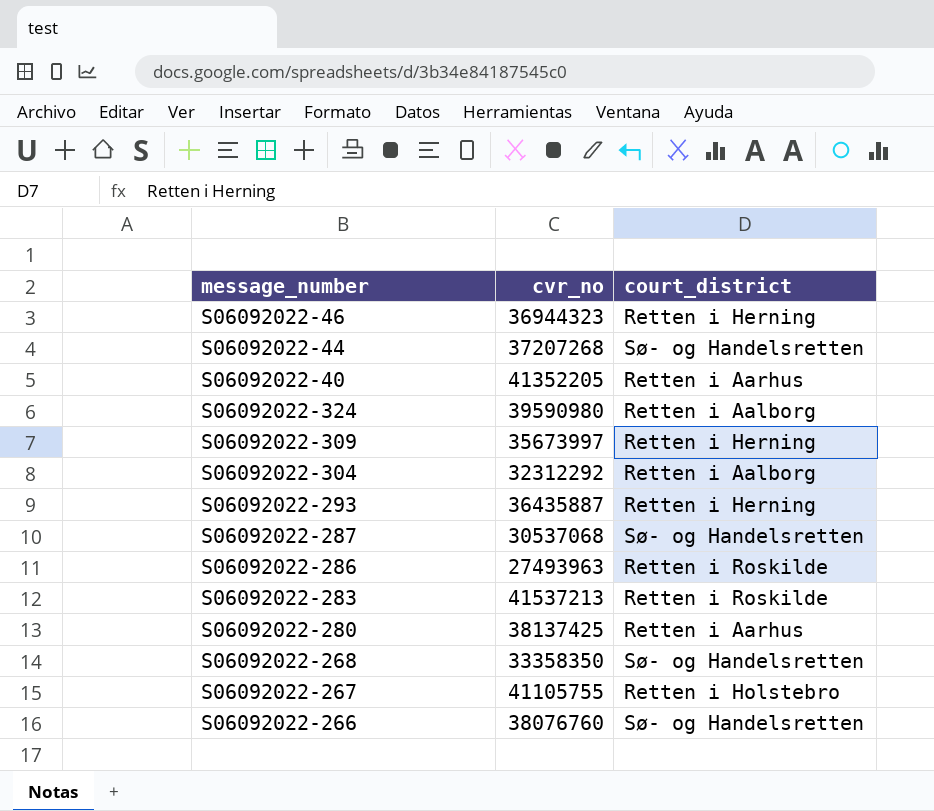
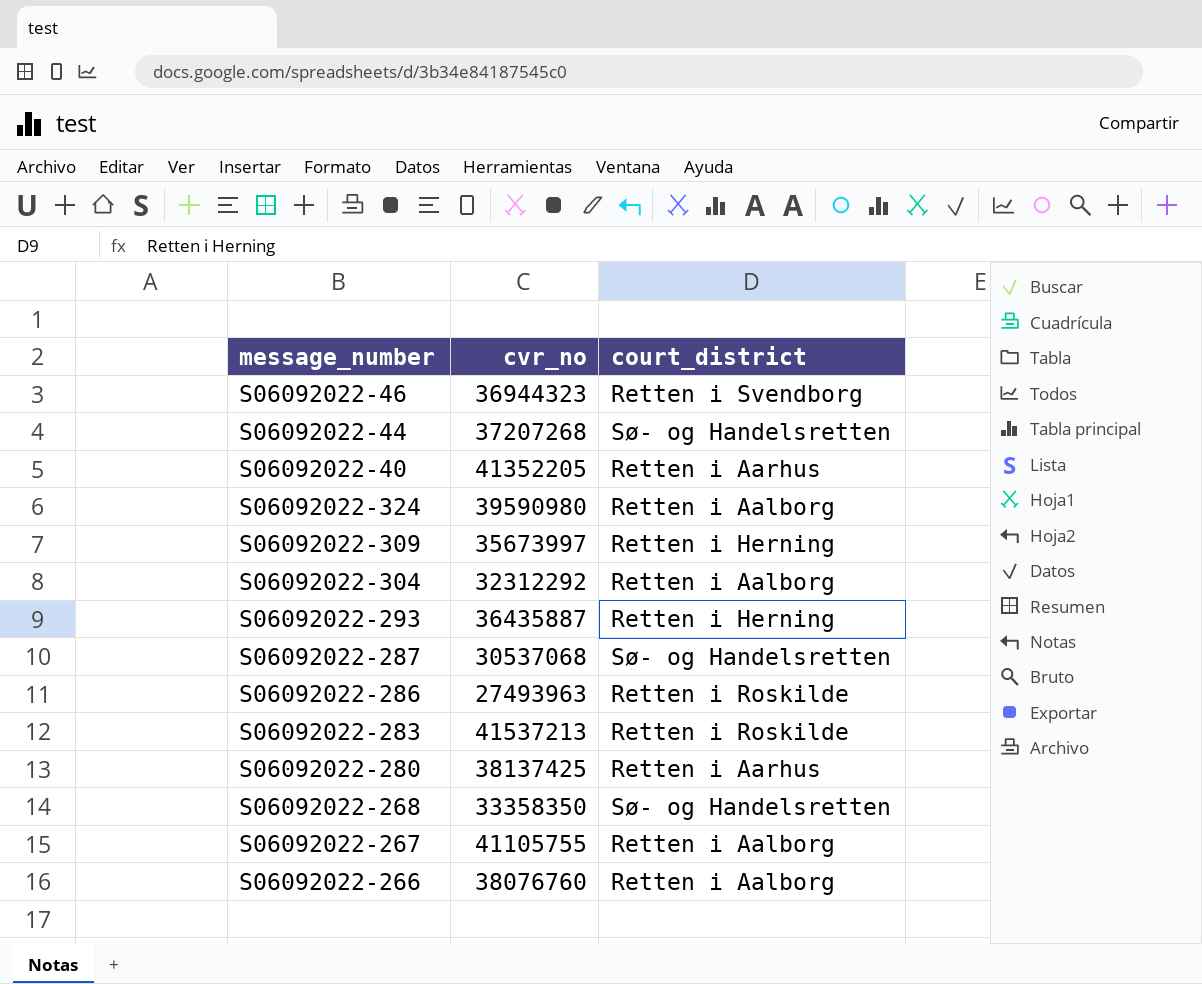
S06092022-46 | court_district: Retten i Herning -> Retten i Svendborg
S06092022-267 | court_district: Retten i Holstebro -> Retten i Aalborg
S06092022-266 | court_district: Sø- og Handelsretten -> Retten i Aalborg

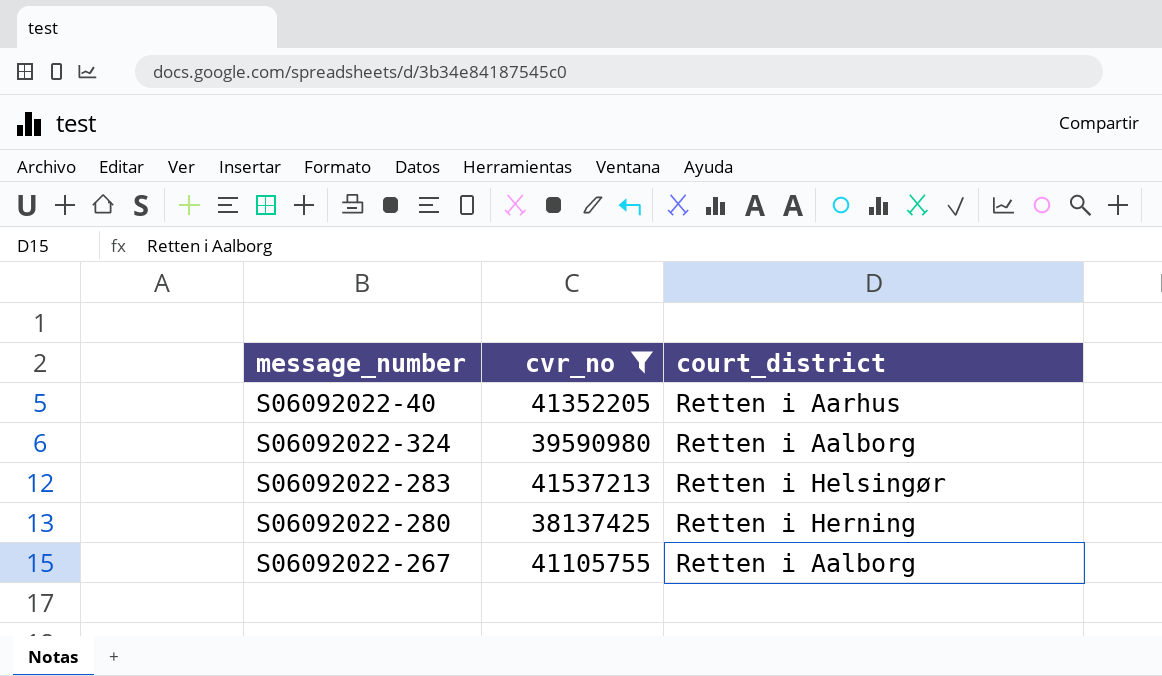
filter: none -> cvr_no >= 38137425
S06092022-283 | court_district: Retten i Roskilde -> Retten i Helsingør
S06092022-280 | court_district: Retten i Aarhus -> Retten i Herning

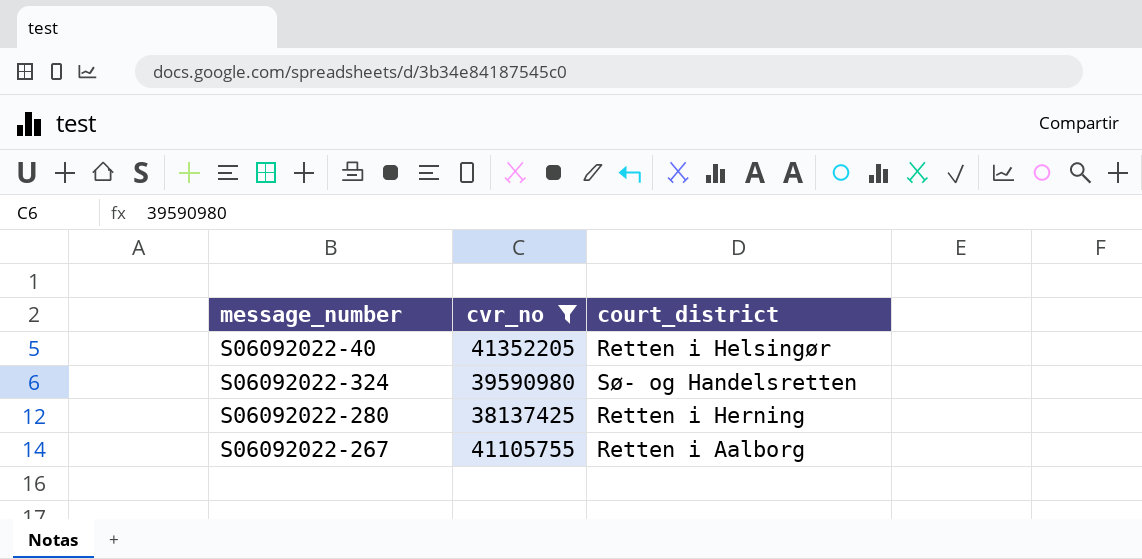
row S06092022-283: 41537213 | Retten i Helsingør -> none
S06092022-40 | court_district: Retten i Aarhus -> Retten i Helsingør
S06092022-324 | court_district: Retten i Aalborg -> Sø- og Handelsretten

